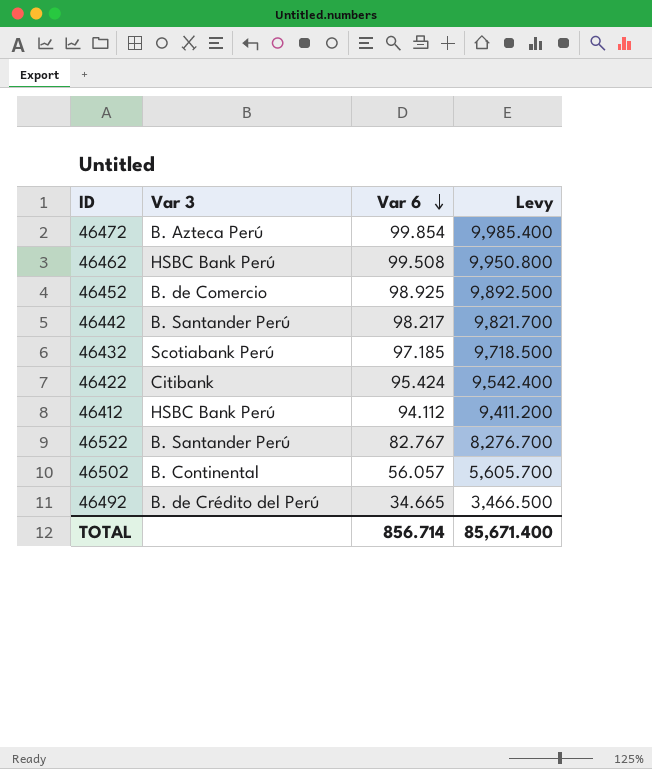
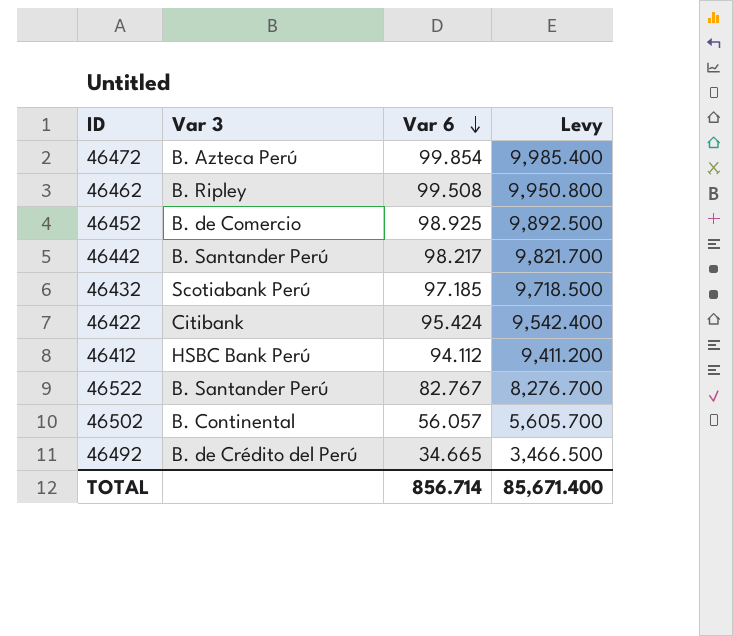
46462 | Var 3: HSBC Bank Perú -> B. Ripley

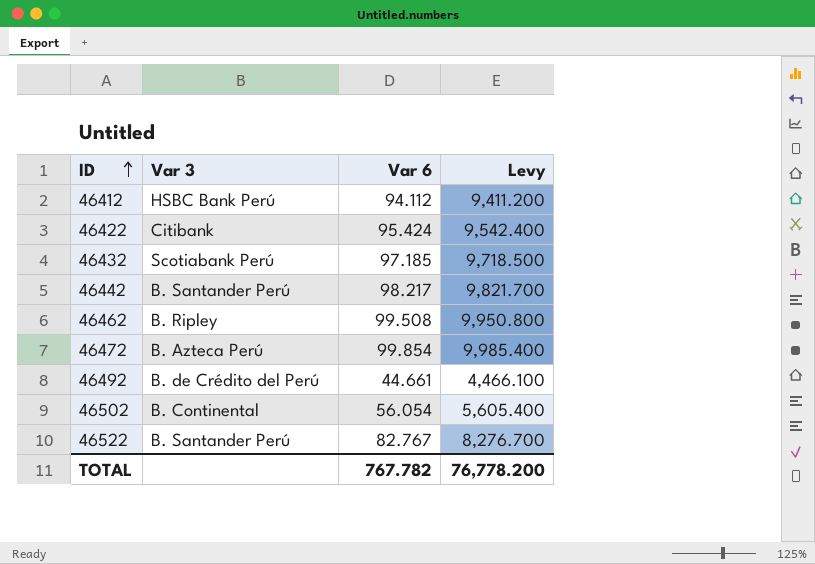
row order: Var 6 descending -> ID ascending
row 46452: B. de Comercio | 98.925 | 9,892.500 -> none
46492 | Var 6: 34.665 -> 44.661
46492 | Levy: 3,466.500 -> 4,466.100
46502 | Var 6: 56.057 -> 56.054
46502 | Levy: 5,605.700 -> 5,605.400
TOTAL | Var 6: 856.714 -> 767.782
TOTAL | Levy: 85,671.400 -> 76,778.200

